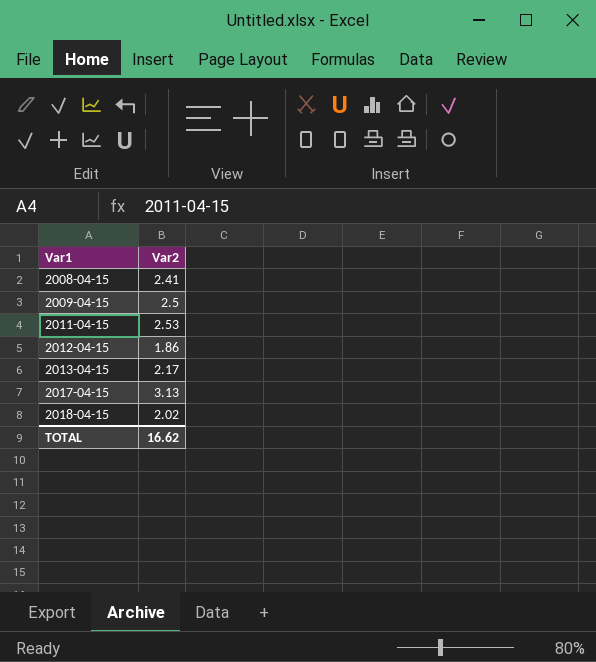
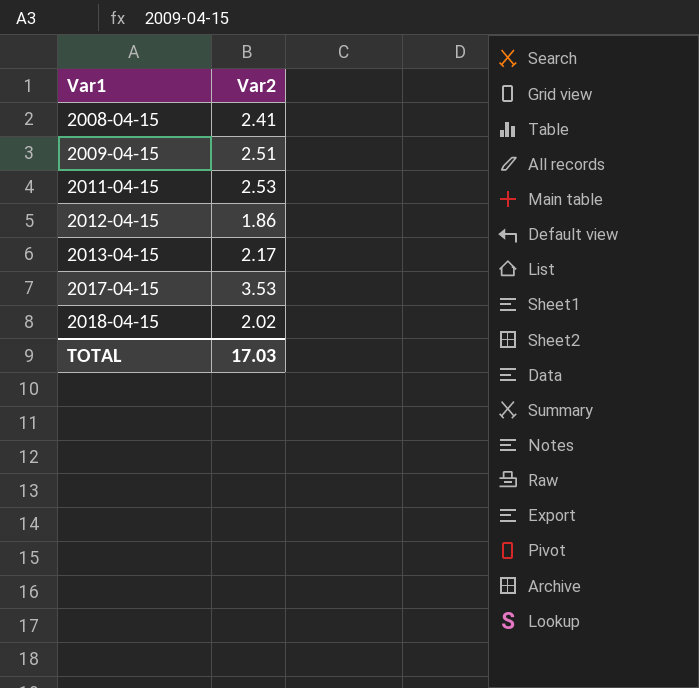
2009-04-15 | Var2: 2.5 -> 2.51
2017-04-15 | Var2: 3.13 -> 3.53
TOTAL | Var2: 16.62 -> 17.03

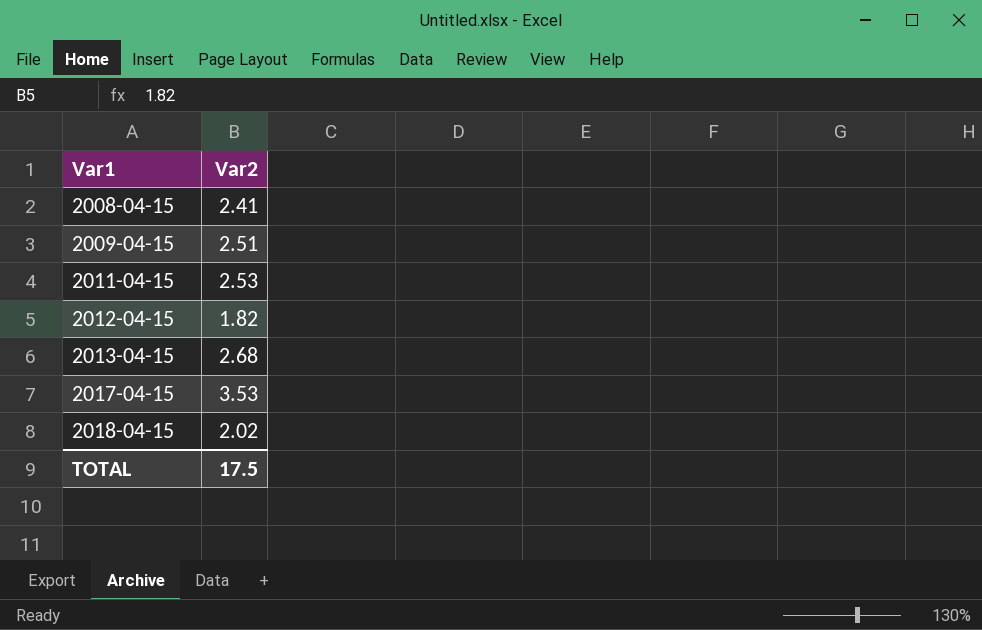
2012-04-15 | Var2: 1.86 -> 1.82
2013-04-15 | Var2: 2.17 -> 2.68
TOTAL | Var2: 17.03 -> 17.5

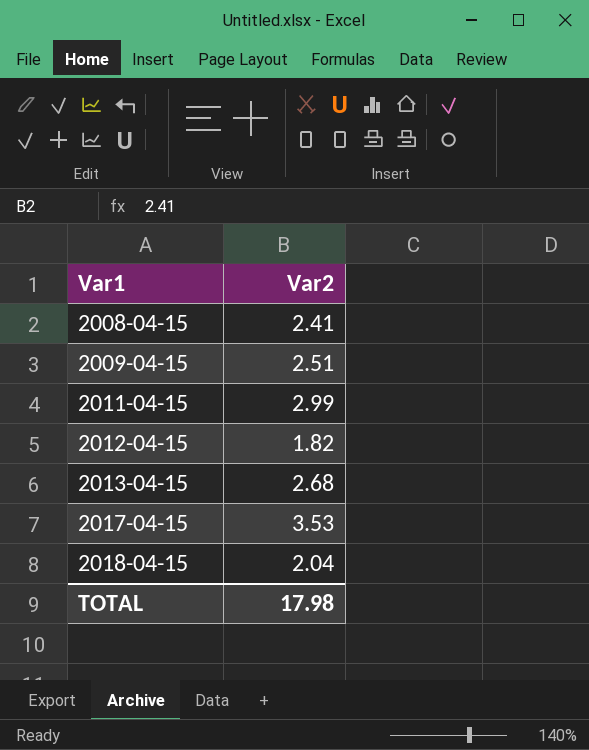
2011-04-15 | Var2: 2.53 -> 2.99
2018-04-15 | Var2: 2.02 -> 2.04
TOTAL | Var2: 17.5 -> 17.98

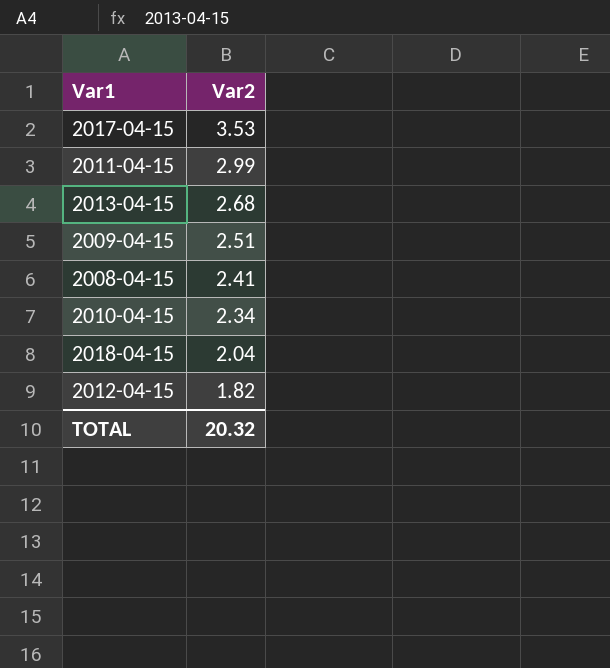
row order: Var1 ascending -> Var2 descending
row 2010-04-15: none -> 2.34
TOTAL | Var2: 17.98 -> 20.32

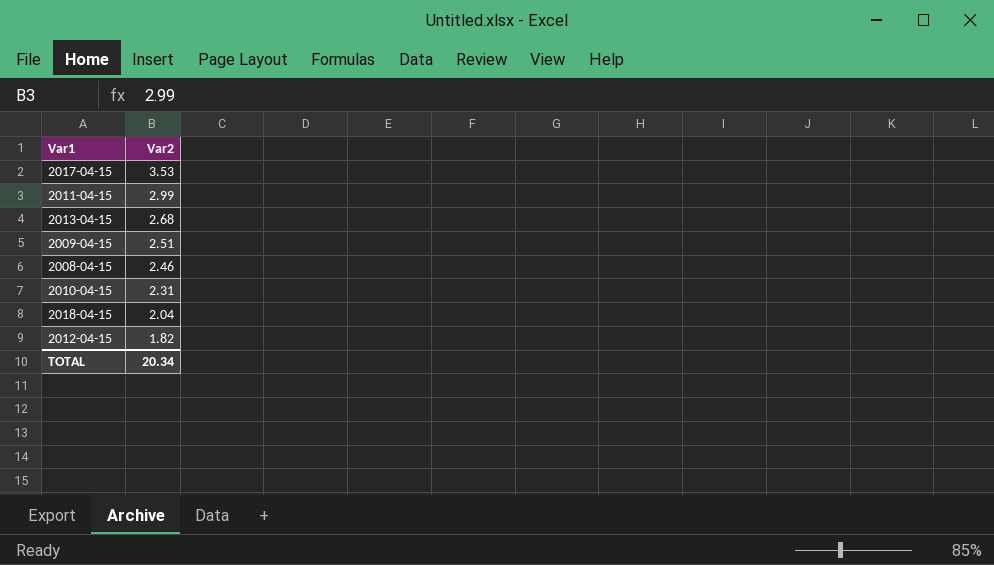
2008-04-15 | Var2: 2.41 -> 2.46
2010-04-15 | Var2: 2.34 -> 2.31
TOTAL | Var2: 20.32 -> 20.34

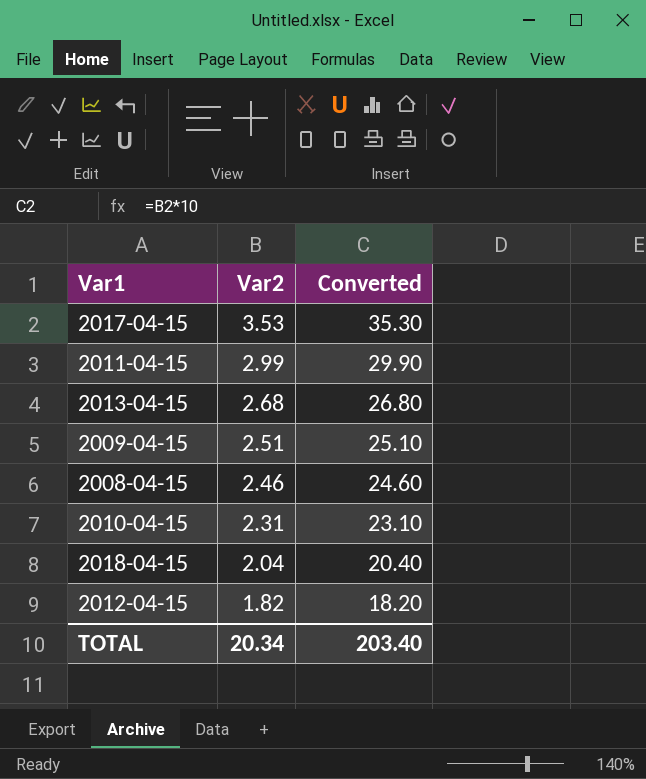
column Converted | formula: none -> [Var2] * 10

